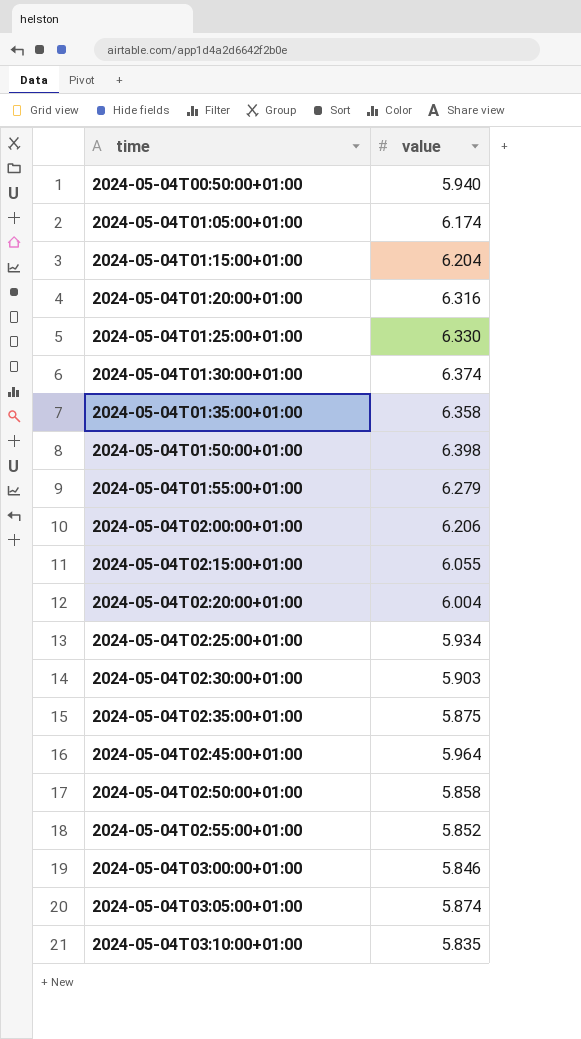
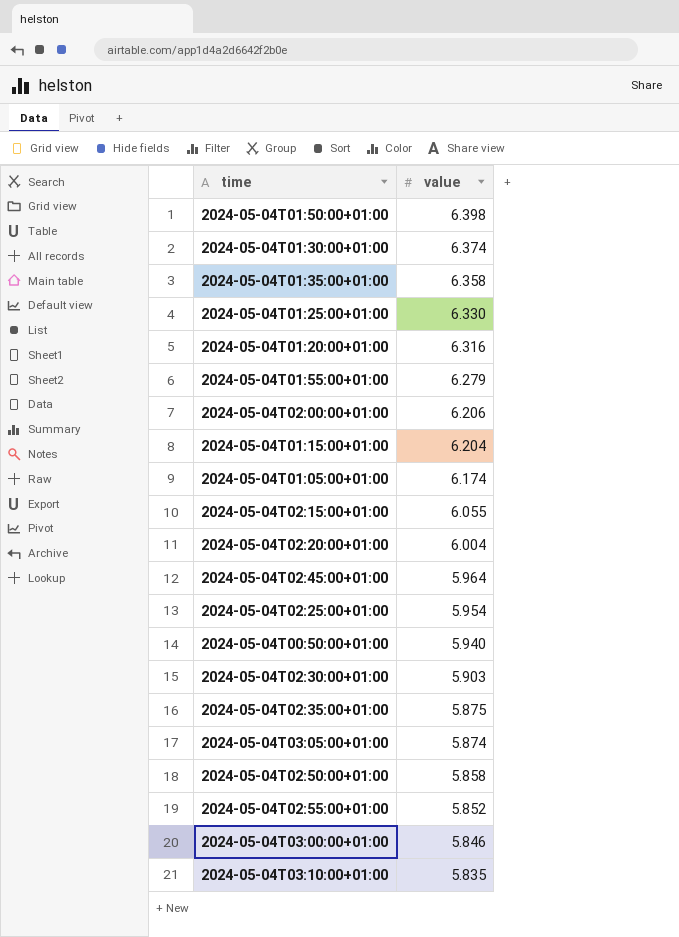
row order: time ascending -> value descending
2024-05-04T02:25:00+01:00 | value: 5.934 -> 5.954

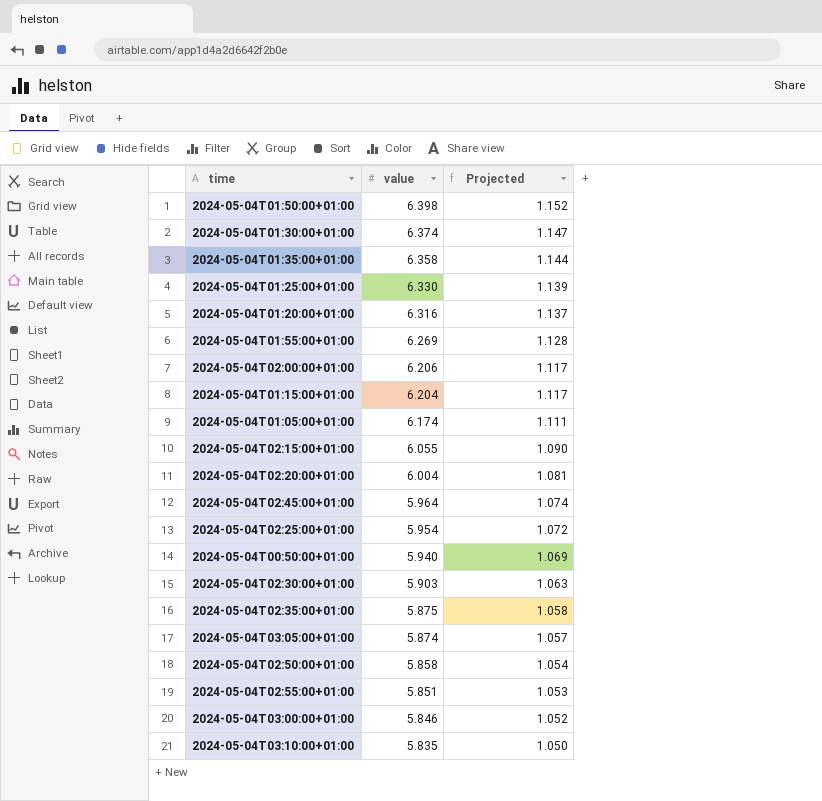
column Projected | formula: none -> [value] * 0.18
2024-05-04T01:55:00+01:00 | value: 6.279 -> 6.269
2024-05-04T02:55:00+01:00 | value: 5.852 -> 5.851

